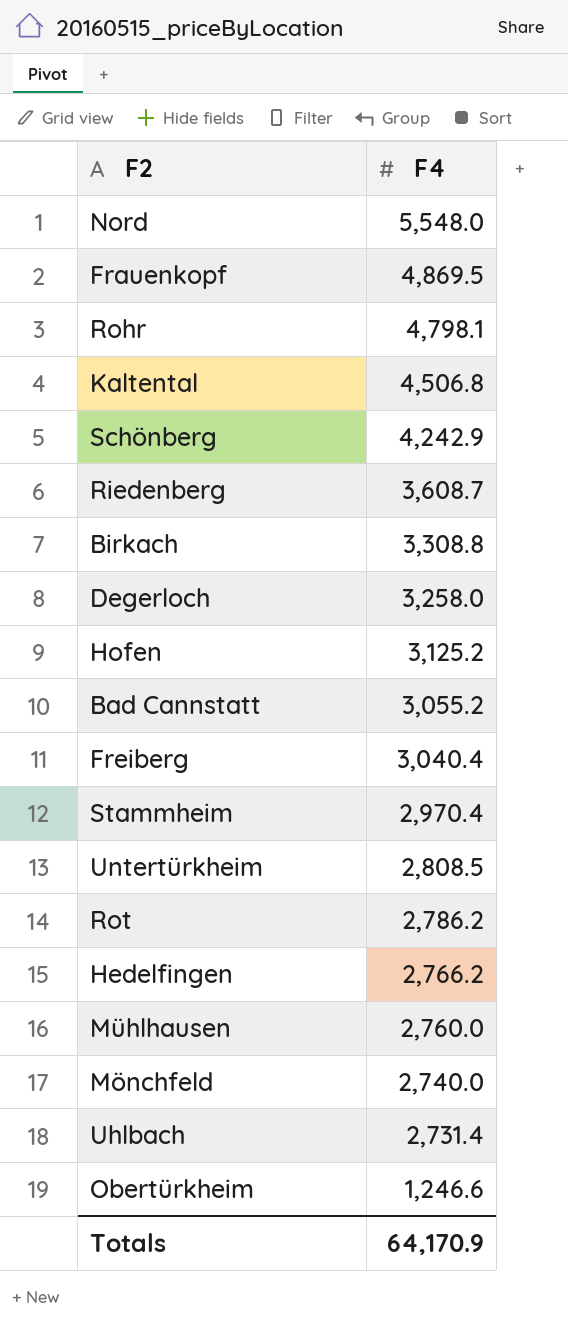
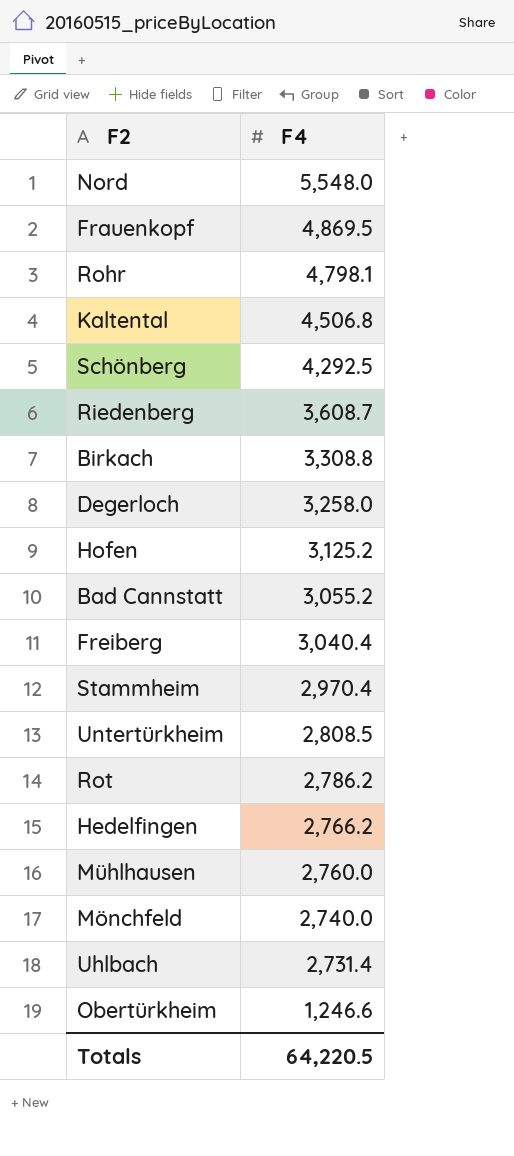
Schönberg | F4: 4,242.9 -> 4,292.5
Totals | F4: 64,170.9 -> 64,220.5

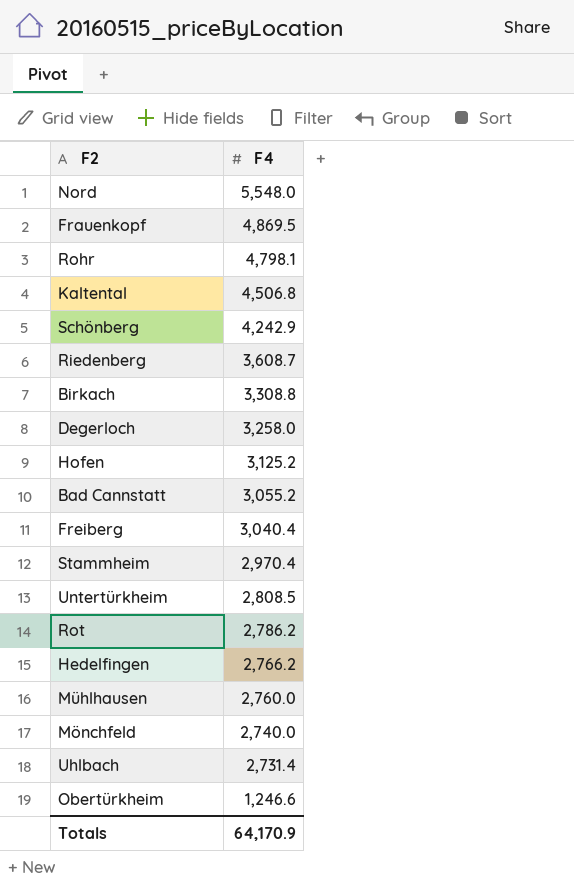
Schönberg | F4: 4,292.5 -> 4,242.9
Totals | F4: 64,220.5 -> 64,170.9

